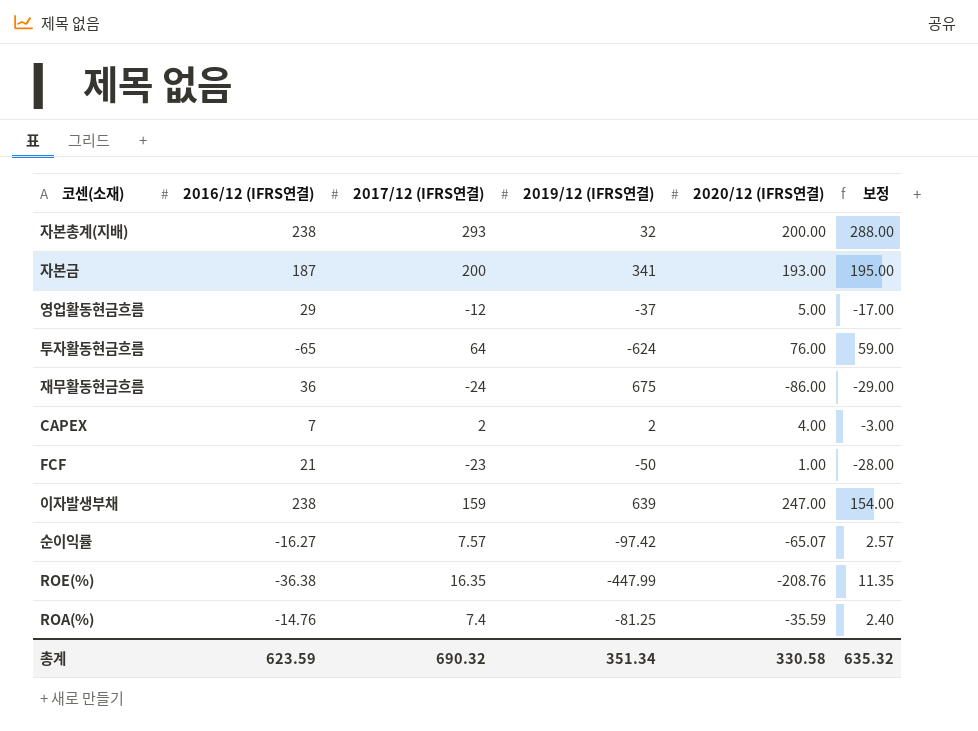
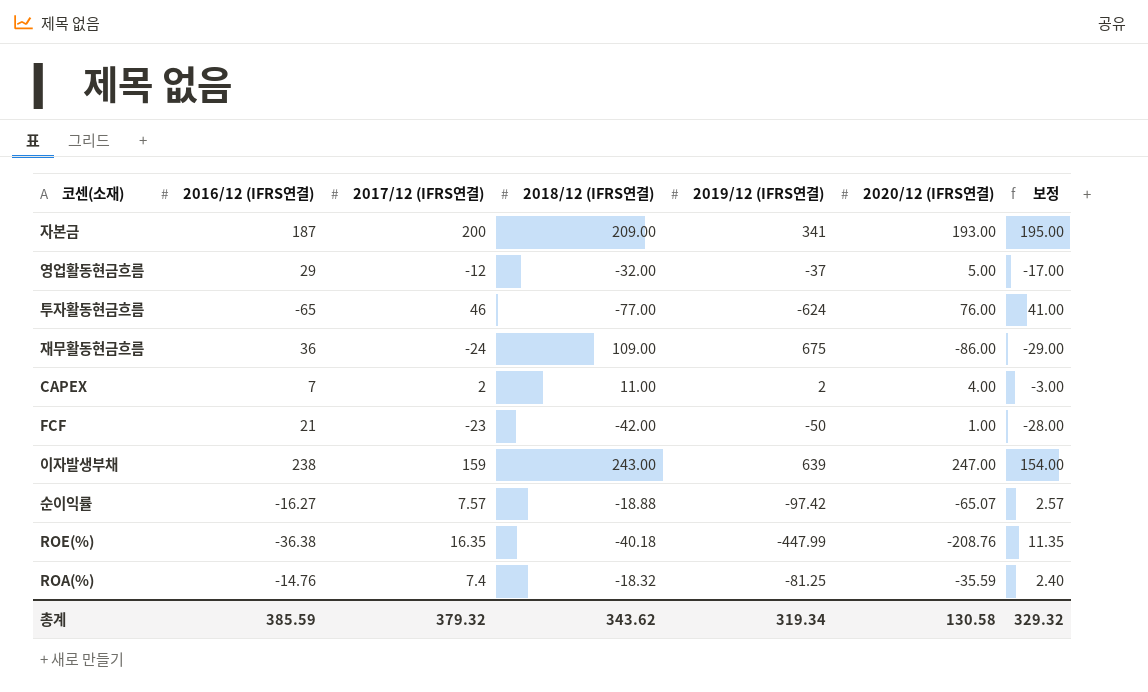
column 2018/12 (IFRS연결) | position: none -> 4
row 자본총계(지배): 238 | 293 | 32 | 200.00 | 288.00 -> none
투자활동현금흐름 | 2017/12 (IFRS연결): 64 -> 46
투자활동현금흐름 | 보정: 59.00 -> 41.00
총계 | 2016/12 (IFRS연결): 623.59 -> 385.59
총계 | 2017/12 (IFRS연결): 690.32 -> 379.32
총계 | 2019/12 (IFRS연결): 351.34 -> 319.34
총계 | 2020/12 (IFRS연결): 330.58 -> 130.58
총계 | 보정: 635.32 -> 329.32

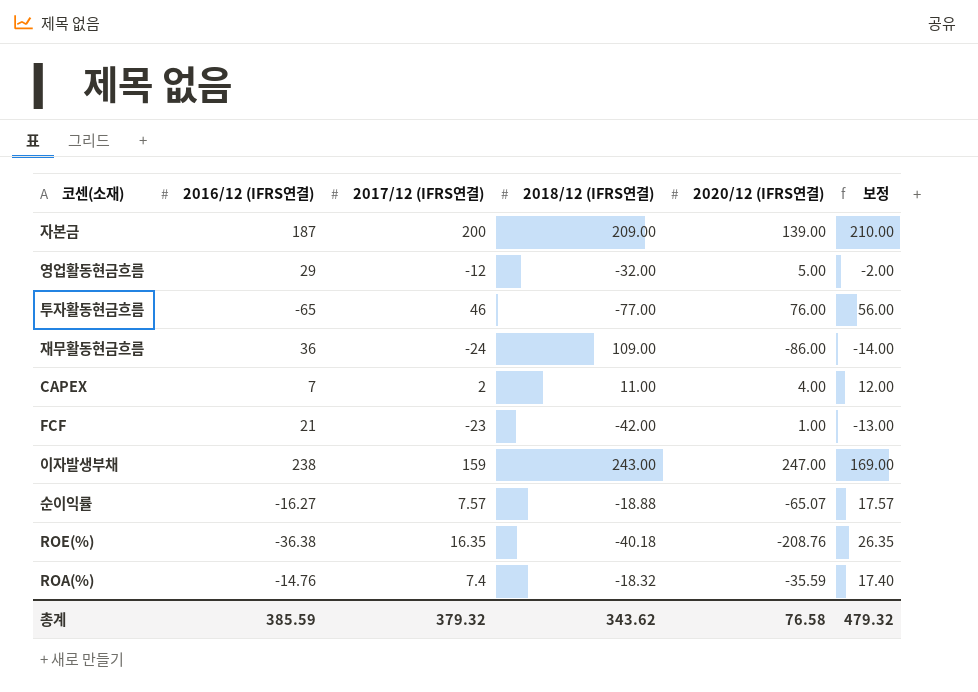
column 2019/12 (IFRS연결) | position: 5 -> none
column 보정 | formula: [2017/12 (IFRS연결)] - 5 -> [2017/12 (IFRS연결)] + 10
자본금 | 2020/12 (IFRS연결): 193.00 -> 139.00
총계 | 2020/12 (IFRS연결): 130.58 -> 76.58
총계 | 보정: 329.32 -> 479.32

